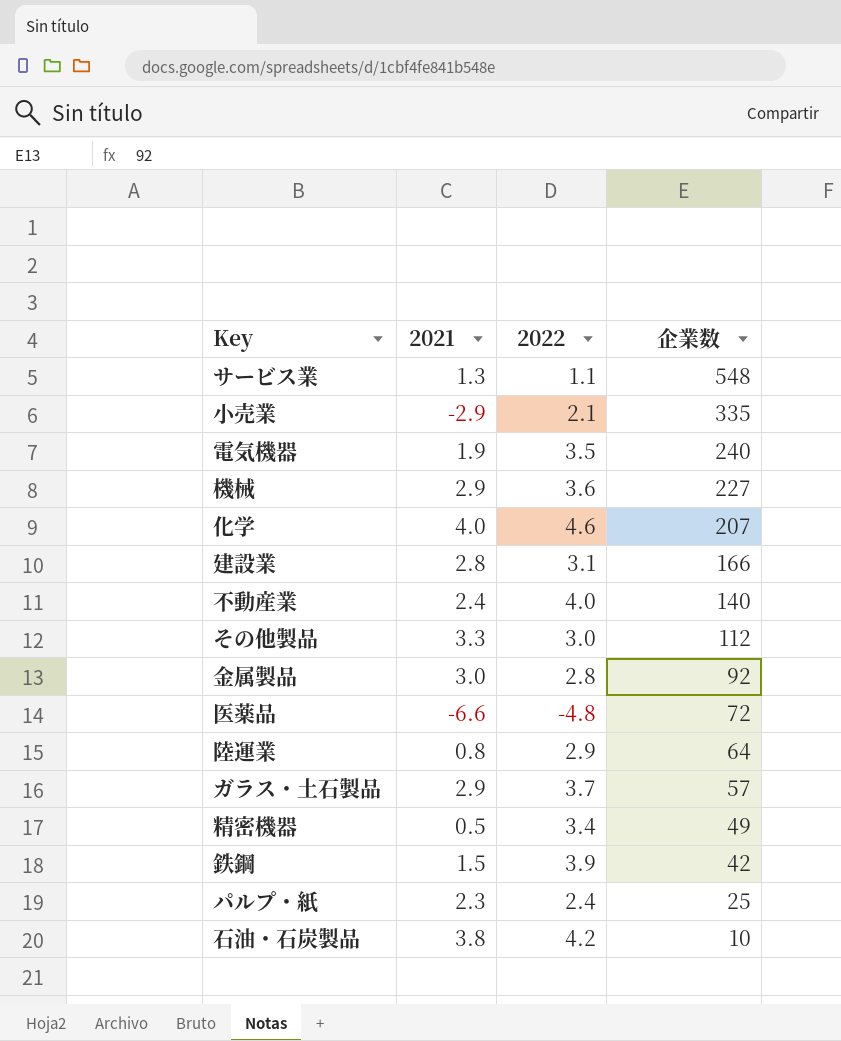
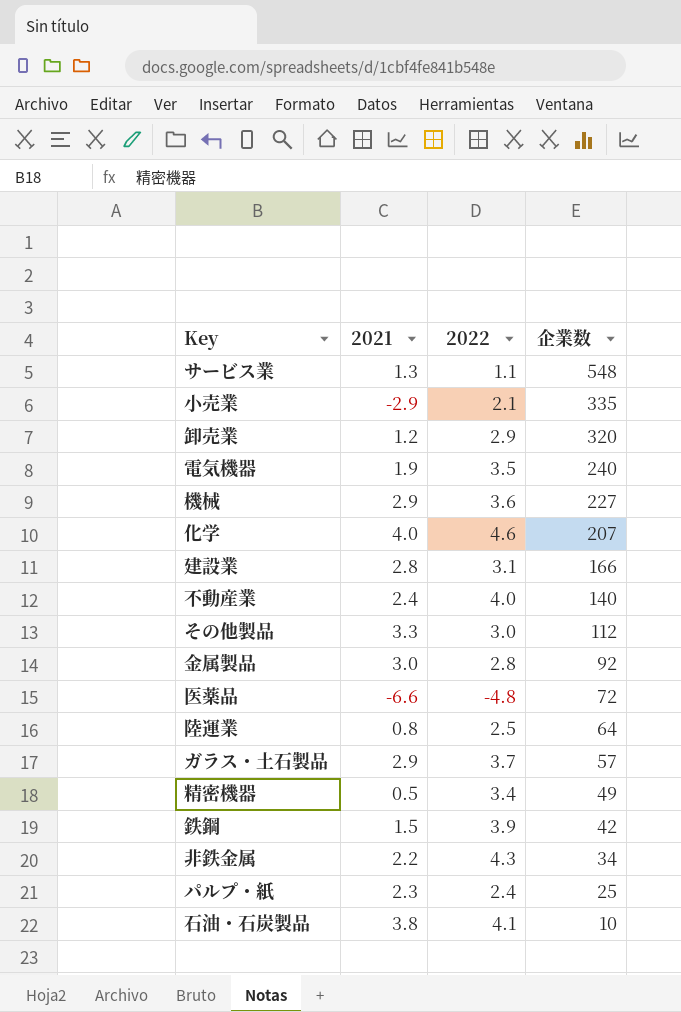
row 卸売業: none -> 1.2 | 2.9 | 320
陸運業 | 2022: 2.9 -> 2.5
row 非鉄金属: none -> 2.2 | 4.3 | 34
石油・石炭製品 | 2022: 4.2 -> 4.1

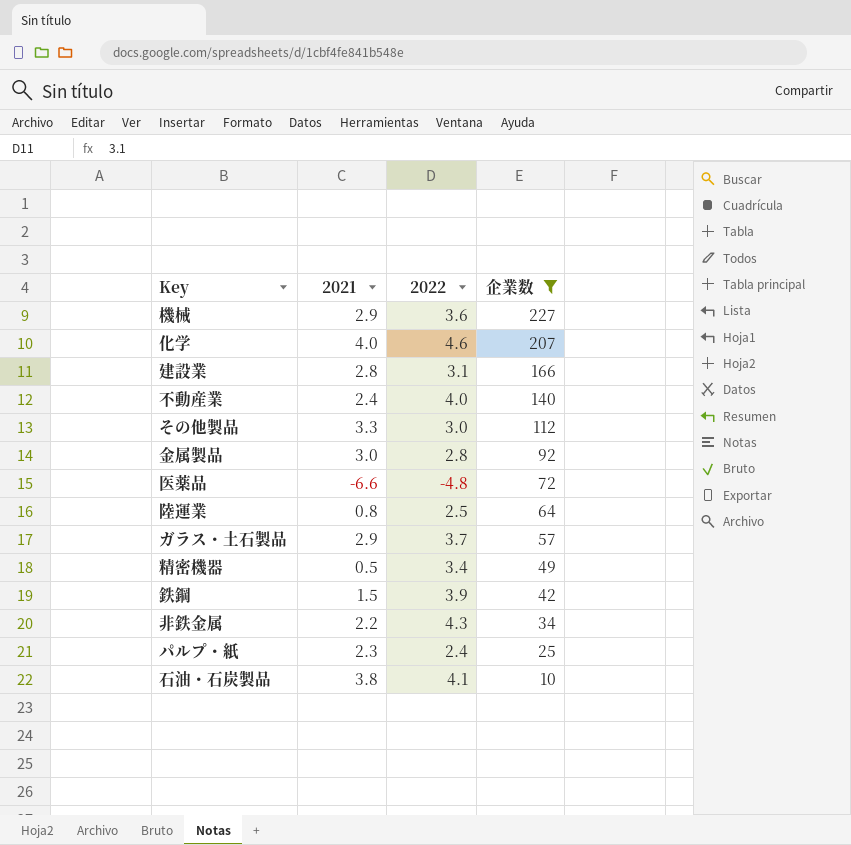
filter: none -> 企業数 <= 227

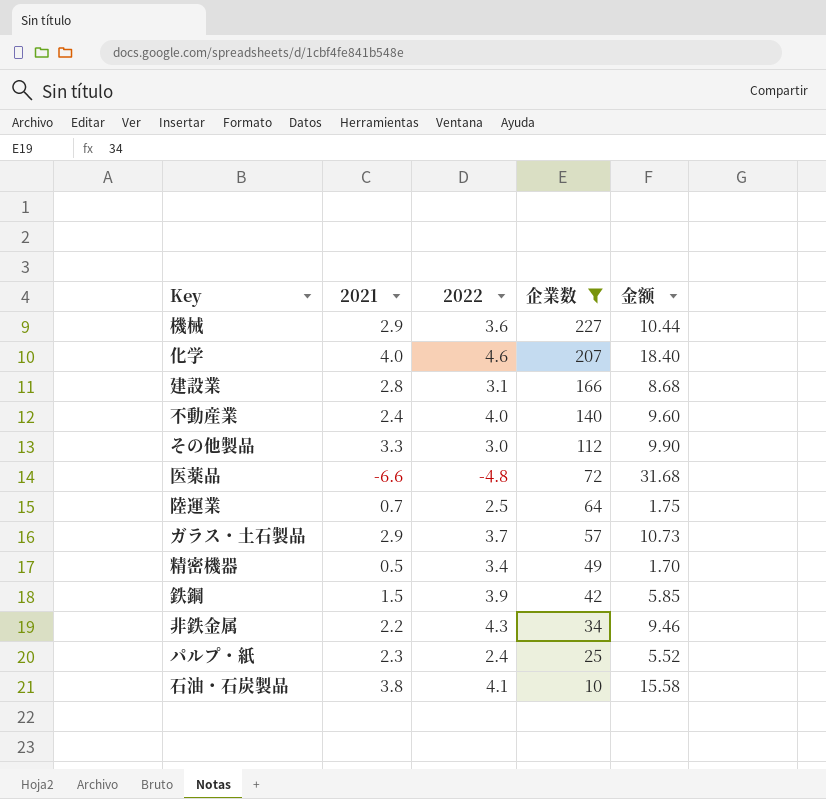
column 金额 | formula: none -> [2021] * [2022]
row 金属製品: 3.0 | 2.8 | 92 -> none
陸運業 | 2021: 0.8 -> 0.7

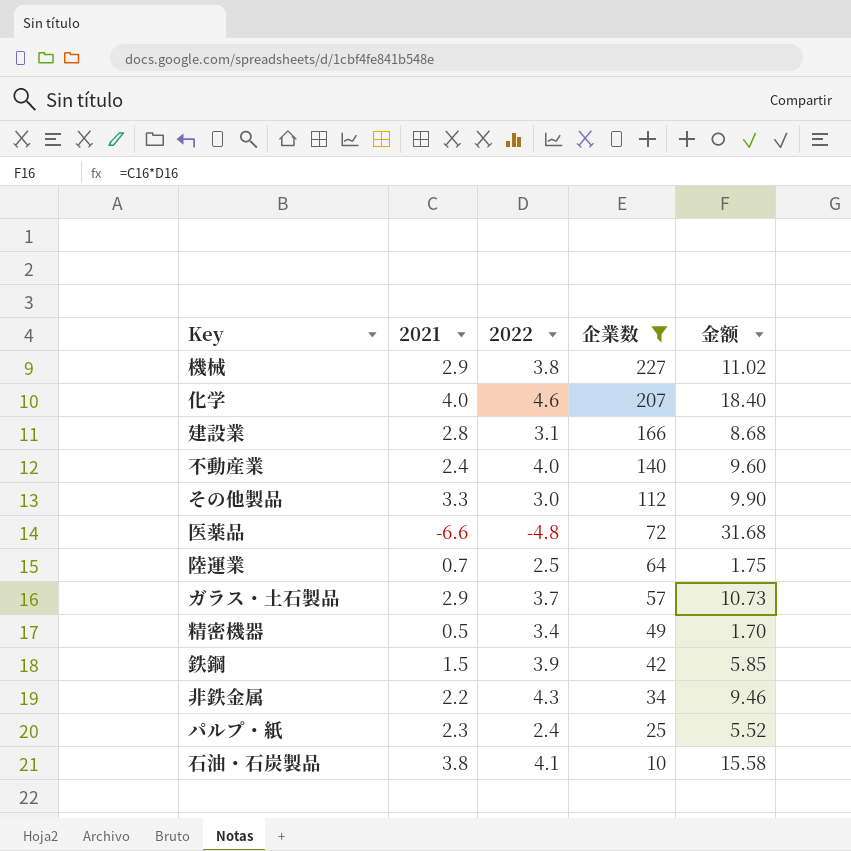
機械 | 2022: 3.6 -> 3.8
機械 | 金额: 10.44 -> 11.02

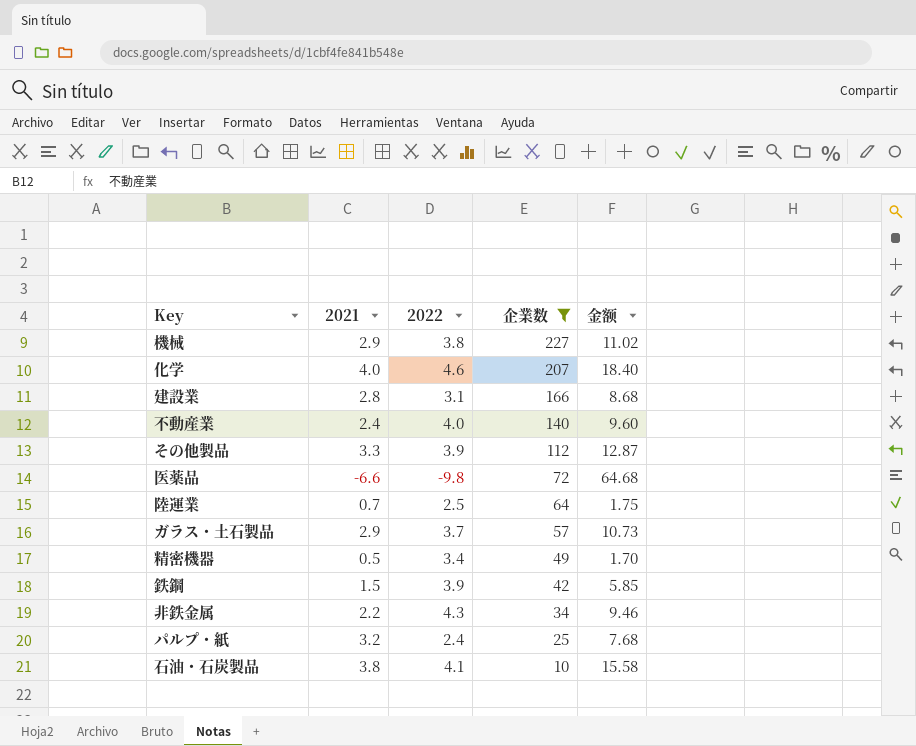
その他製品 | 2022: 3.0 -> 3.9
その他製品 | 金额: 9.90 -> 12.87
医薬品 | 2022: -4.8 -> -9.8
医薬品 | 金额: 31.68 -> 64.68
パルプ・紙 | 2021: 2.3 -> 3.2
パルプ・紙 | 金额: 5.52 -> 7.68

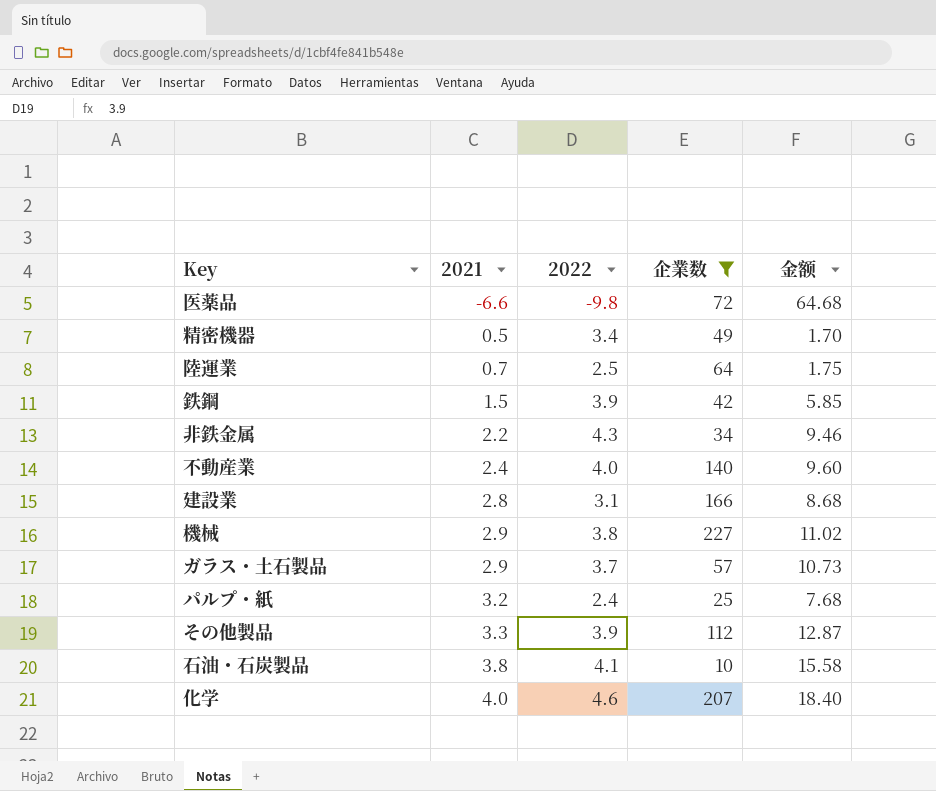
row order: 企業数 descending -> 2021 ascending

